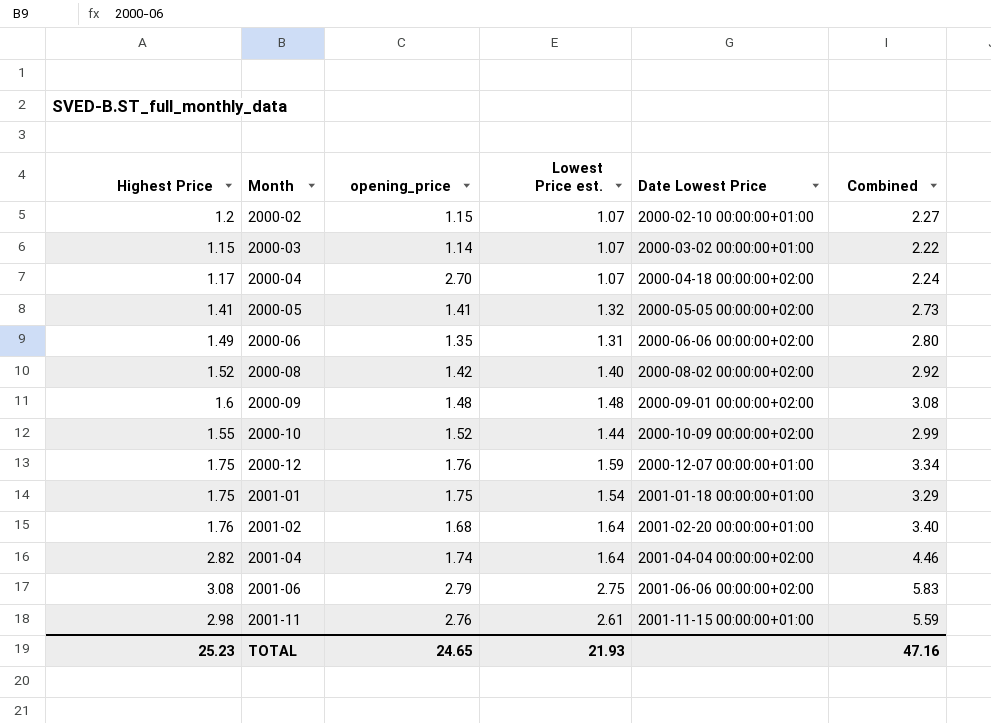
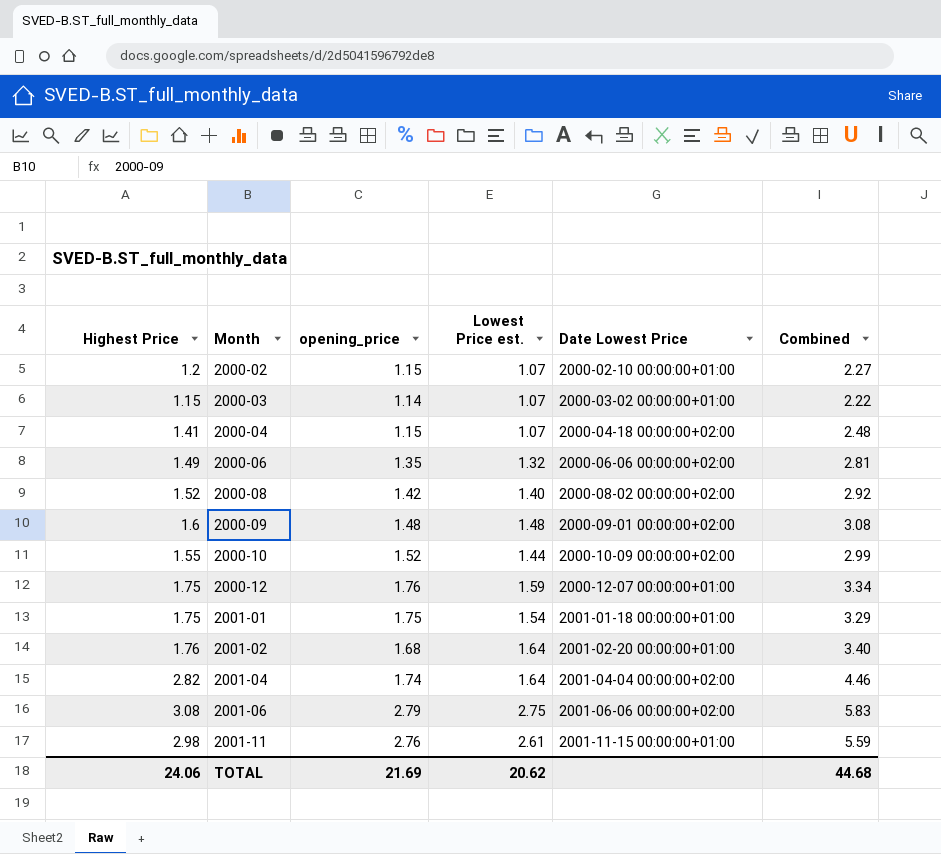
row 2000-05: 1.41 | 1.41 | 1.32 | 2000-05-05 00:00:00+02:00 | 2.73 -> none
2000-04 | Highest Price: 1.17 -> 1.41
2000-04 | opening_price: 2.70 -> 1.15
2000-04 | Combined: 2.24 -> 2.48
2000-06 | Lowest Price est.: 1.31 -> 1.32
2000-06 | Combined: 2.80 -> 2.81
TOTAL | Highest Price: 25.23 -> 24.06
TOTAL | opening_price: 24.65 -> 21.69
TOTAL | Lowest Price est.: 21.93 -> 20.62
TOTAL | Combined: 47.16 -> 44.68

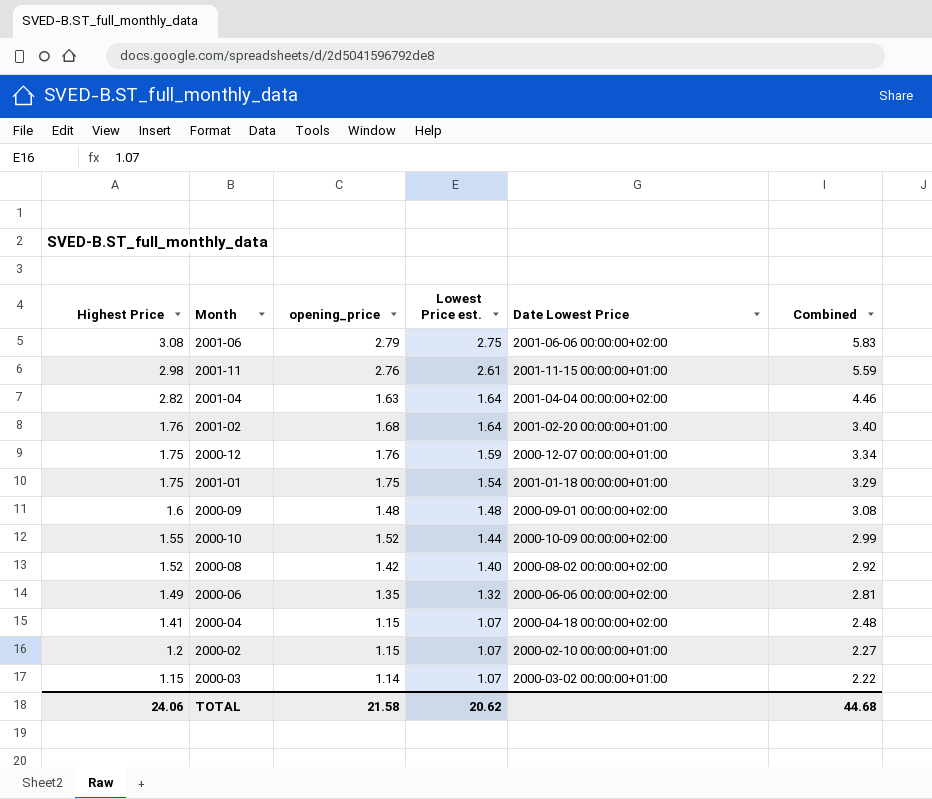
row order: Month ascending -> Highest Price descending
2001-04 | opening_price: 1.74 -> 1.63
TOTAL | opening_price: 21.69 -> 21.58

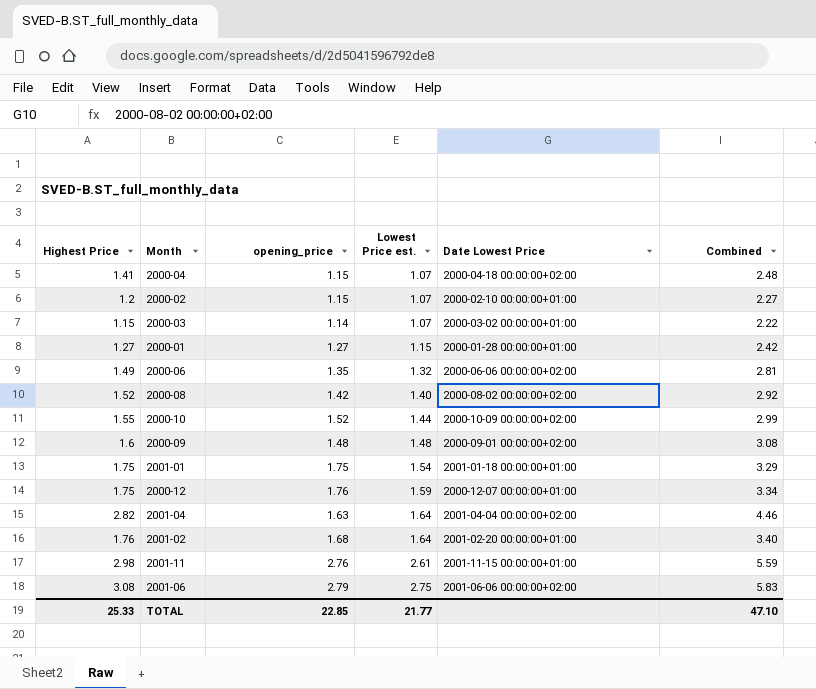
row order: Highest Price descending -> Lowest Price est. ascending
row 2000-01: none -> 1.27 | 1.27 | 1.15 | 2000-01-28 00:00:00+01:00 | 2.42
TOTAL | Highest Price: 24.06 -> 25.33
TOTAL | opening_price: 21.58 -> 22.85
TOTAL | Lowest Price est.: 20.62 -> 21.77
TOTAL | Combined: 44.68 -> 47.10

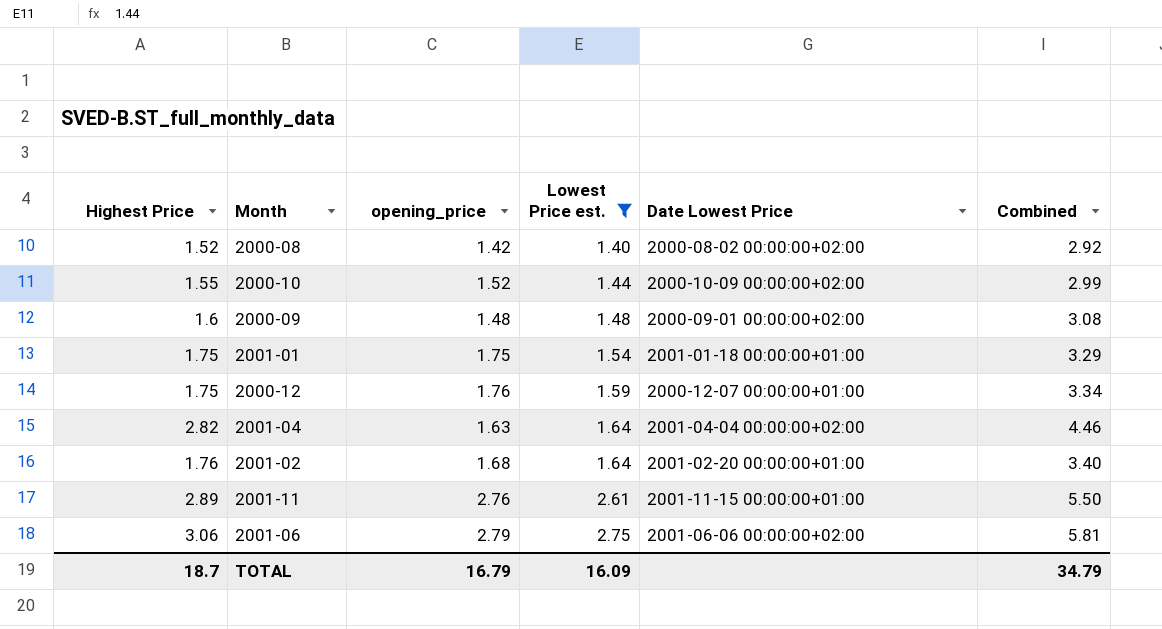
filter: none -> Lowest Price est. >= 1.40
2001-11 | Highest Price: 2.98 -> 2.89
2001-11 | Combined: 5.59 -> 5.50
2001-06 | Highest Price: 3.08 -> 3.06
2001-06 | Combined: 5.83 -> 5.81
TOTAL | Highest Price: 25.33 -> 18.7
TOTAL | opening_price: 22.85 -> 16.79
TOTAL | Lowest Price est.: 21.77 -> 16.09
TOTAL | Combined: 47.10 -> 34.79

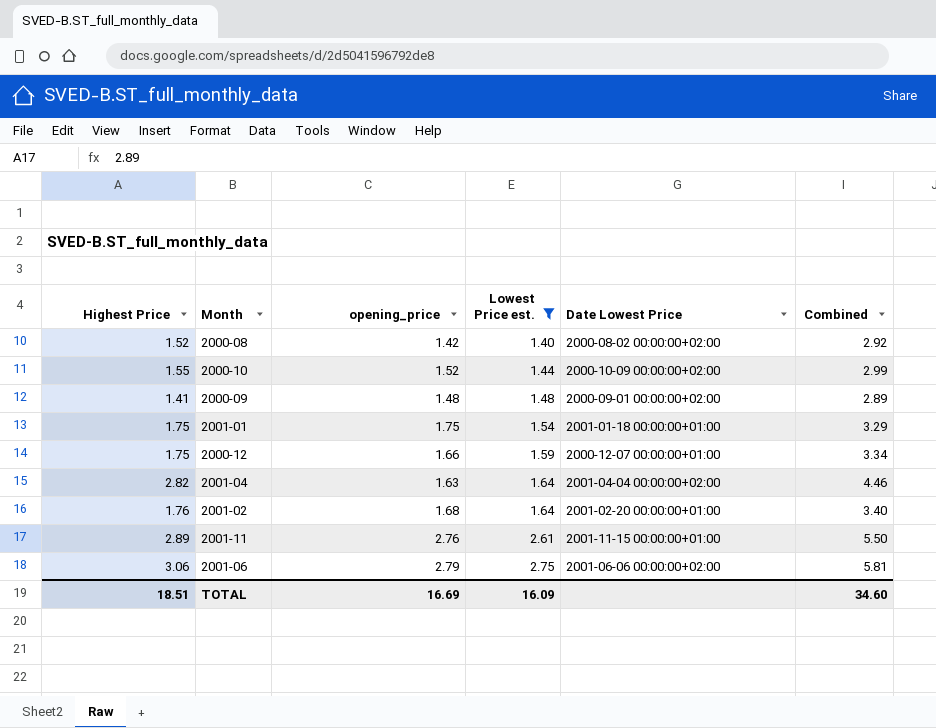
2000-09 | Highest Price: 1.6 -> 1.41
2000-09 | Combined: 3.08 -> 2.89
2000-12 | opening_price: 1.76 -> 1.66
TOTAL | Highest Price: 18.7 -> 18.51
TOTAL | opening_price: 16.79 -> 16.69
TOTAL | Combined: 34.79 -> 34.60

